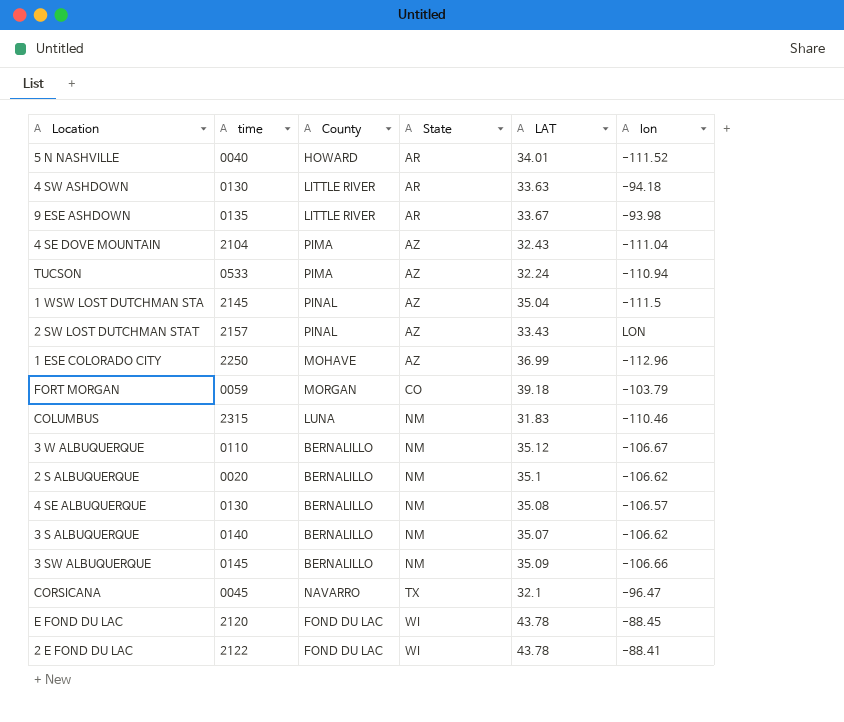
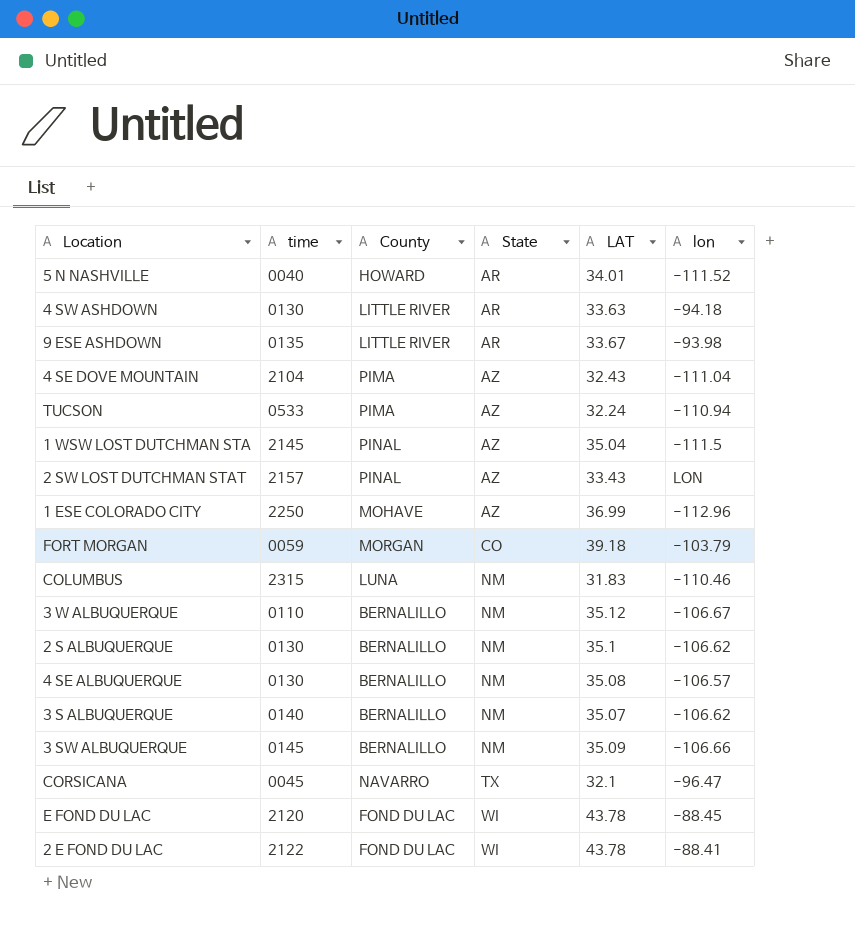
2 S ALBUQUERQUE | time: 0020 -> 0130

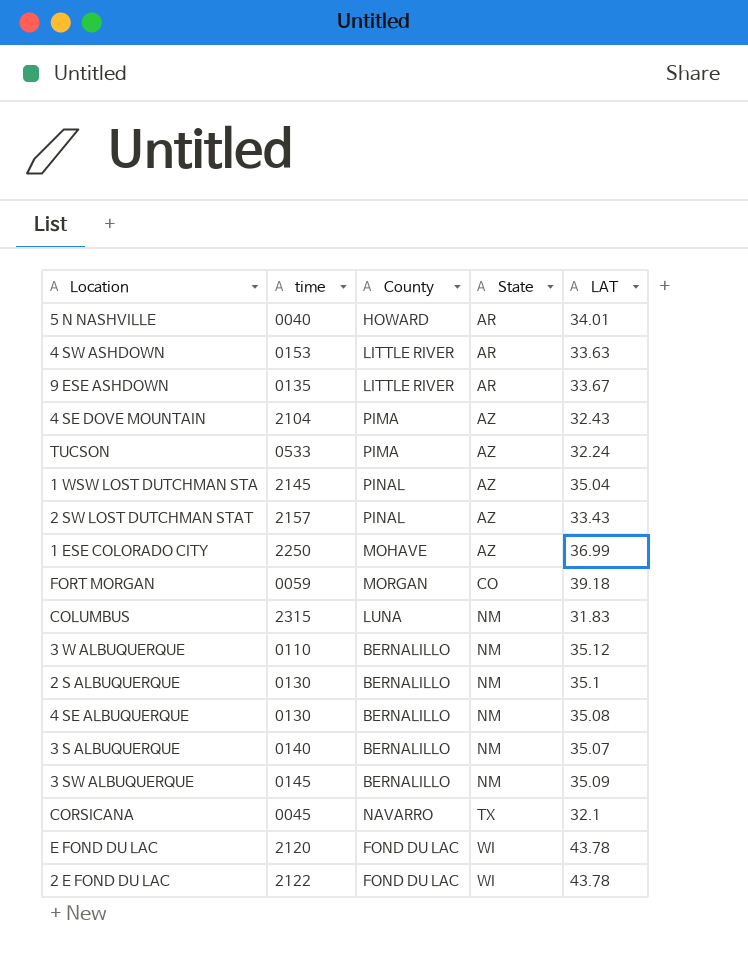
column lon | position: 6 -> none
4 SW ASHDOWN | time: 0130 -> 0153

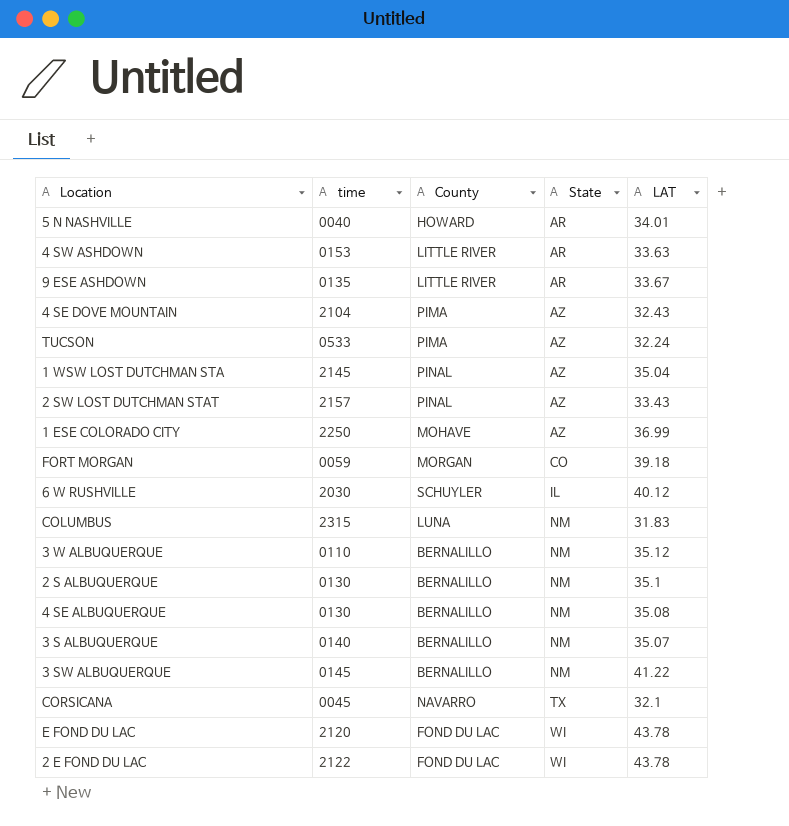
row 6 W RUSHVILLE: none -> 2030 | SCHUYLER | IL | 40.12
3 SW ALBUQUERQUE | LAT: 35.09 -> 41.22

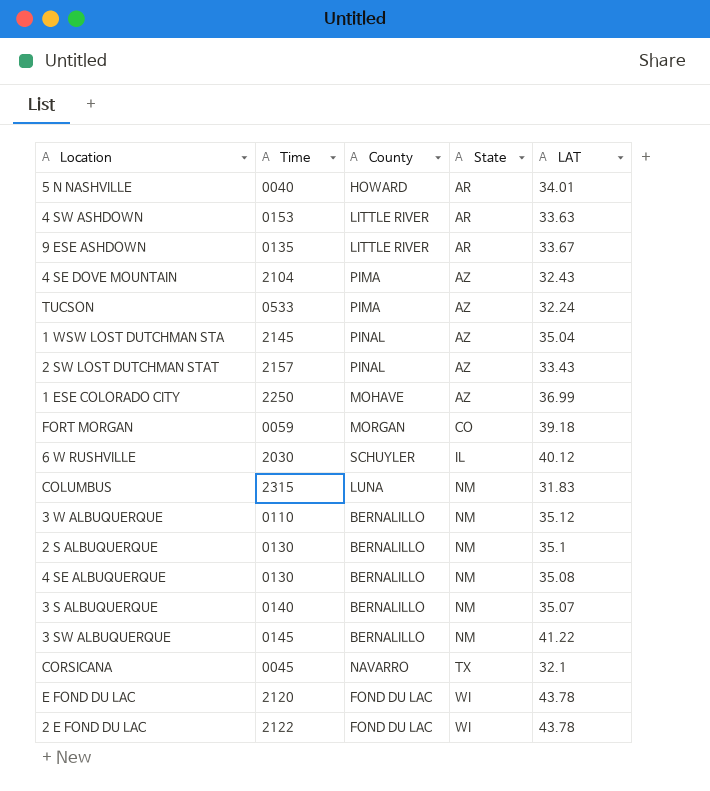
column name: time -> Time

